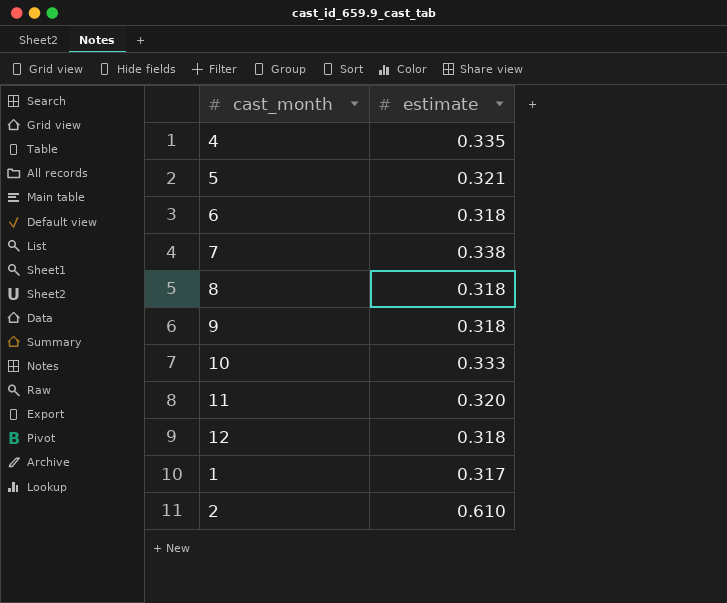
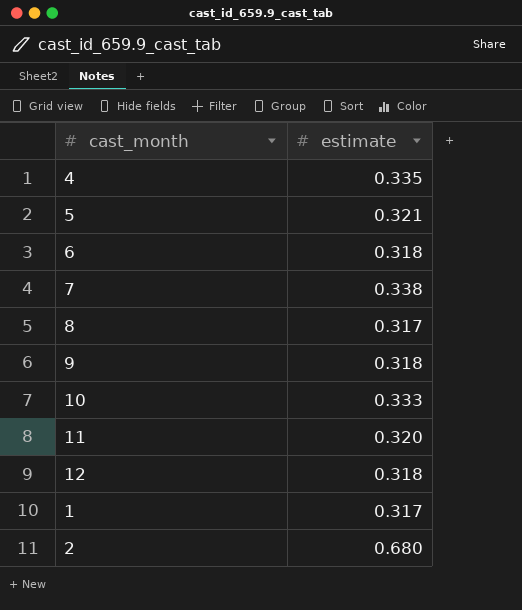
8 | estimate: 0.318 -> 0.317
2 | estimate: 0.610 -> 0.680

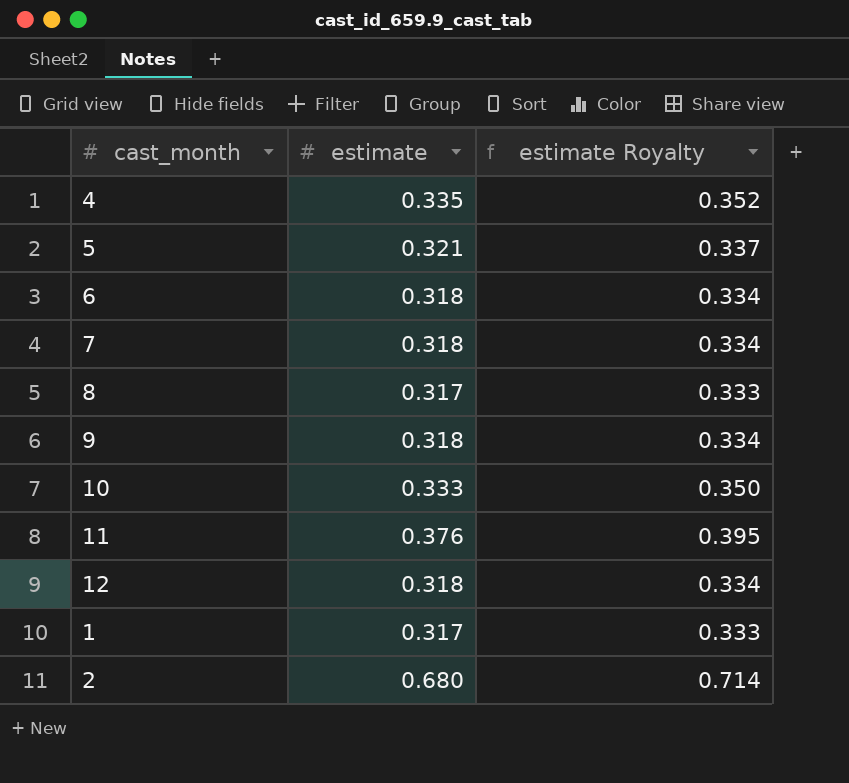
column estimate Royalty | formula: none -> [estimate] * 1.05
7 | estimate: 0.338 -> 0.318
11 | estimate: 0.320 -> 0.376

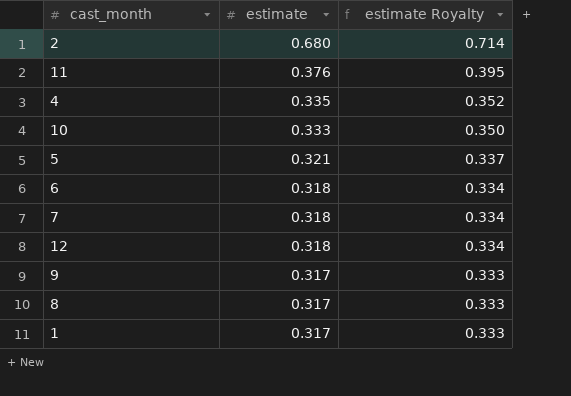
row order: none -> estimate descending
9 | estimate: 0.318 -> 0.317
9 | estimate Royalty: 0.334 -> 0.333

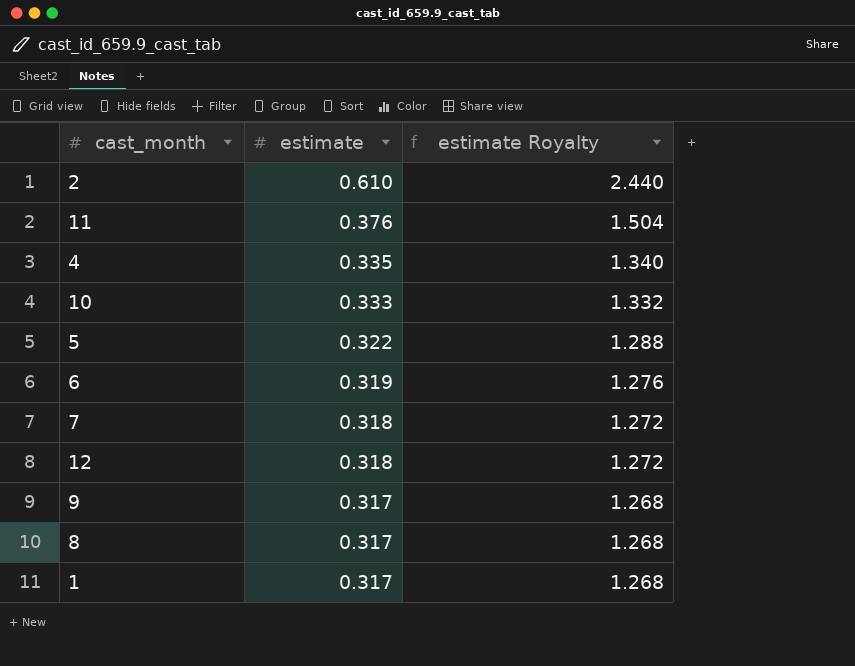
column estimate Royalty | formula: [estimate] * 1.05 -> [estimate] * 4
2 | estimate: 0.680 -> 0.610
5 | estimate: 0.321 -> 0.322
6 | estimate: 0.318 -> 0.319

